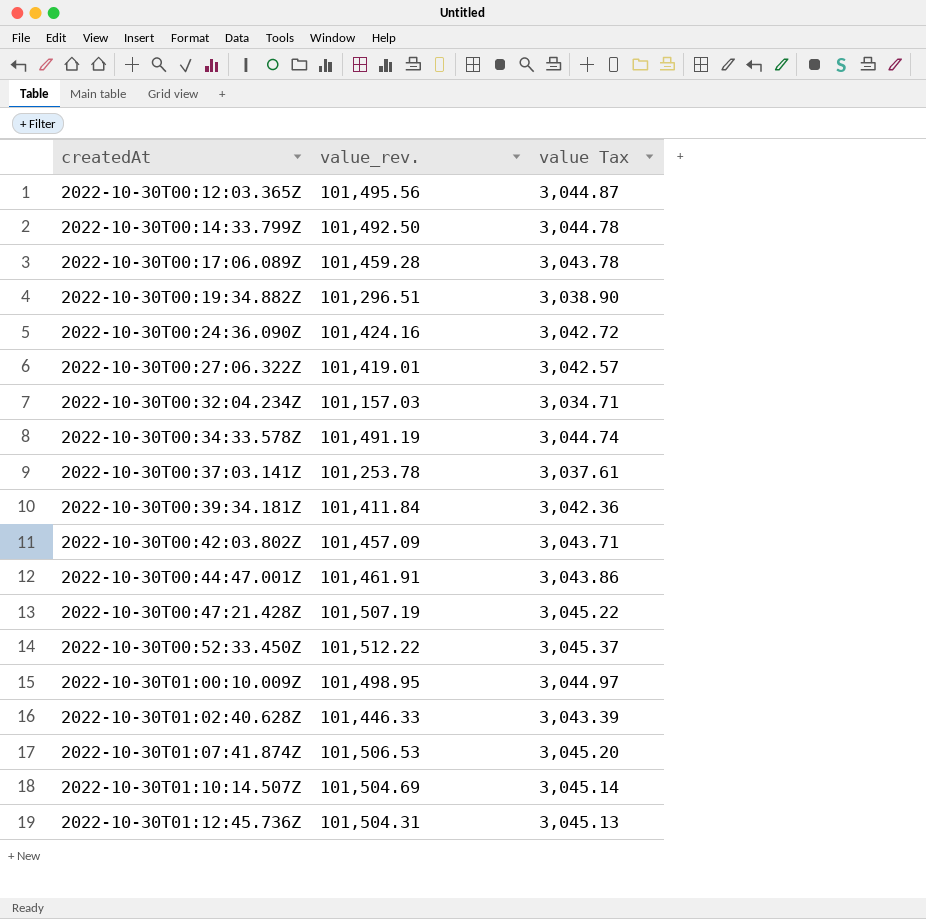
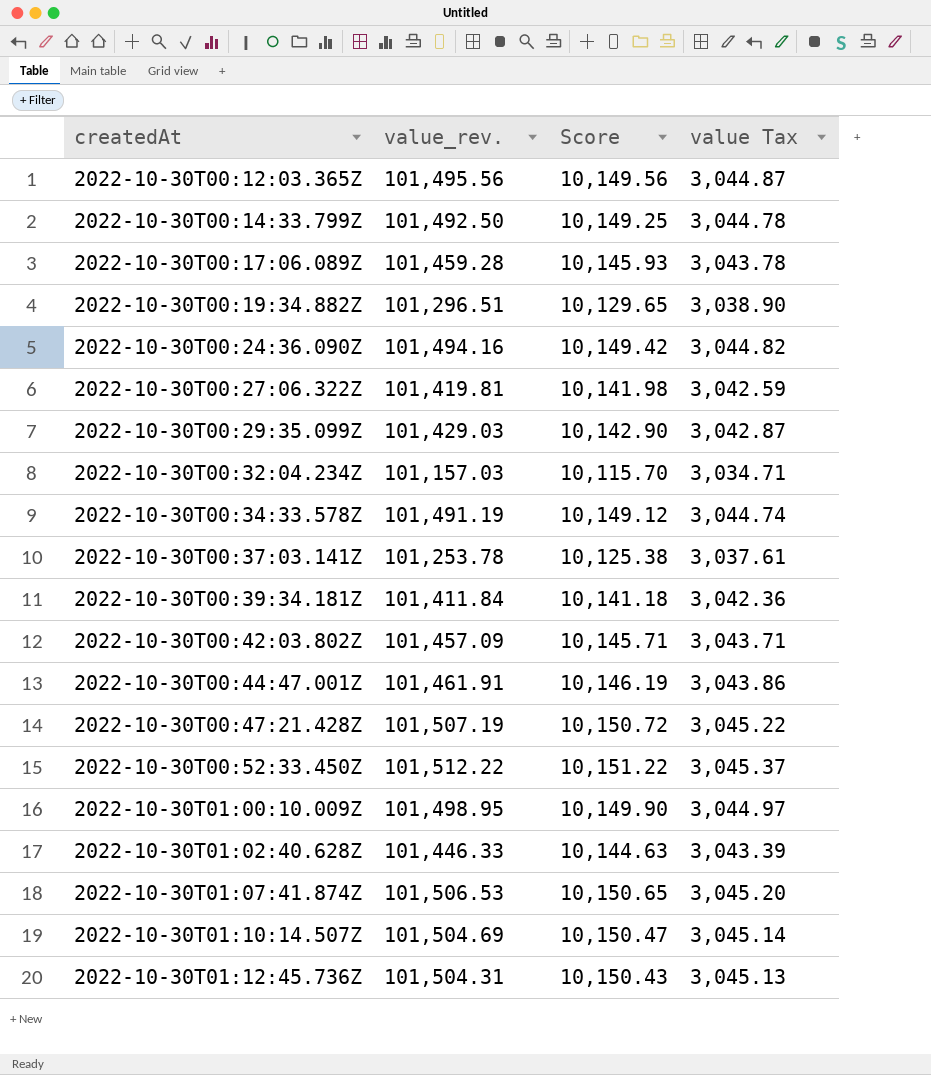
column Score | formula: none -> [value_rev.] * 0.1
2022-10-30T00:24:36.090Z | value_rev.: 101,424.16 -> 101,494.16
2022-10-30T00:24:36.090Z | value Tax: 3,042.72 -> 3,044.82
2022-10-30T00:27:06.322Z | value_rev.: 101,419.01 -> 101,419.81
2022-10-30T00:27:06.322Z | value Tax: 3,042.57 -> 3,042.59
row 2022-10-30T00:29:35.099Z: none -> 101,429.03 | 10,142.90 | 3,042.87

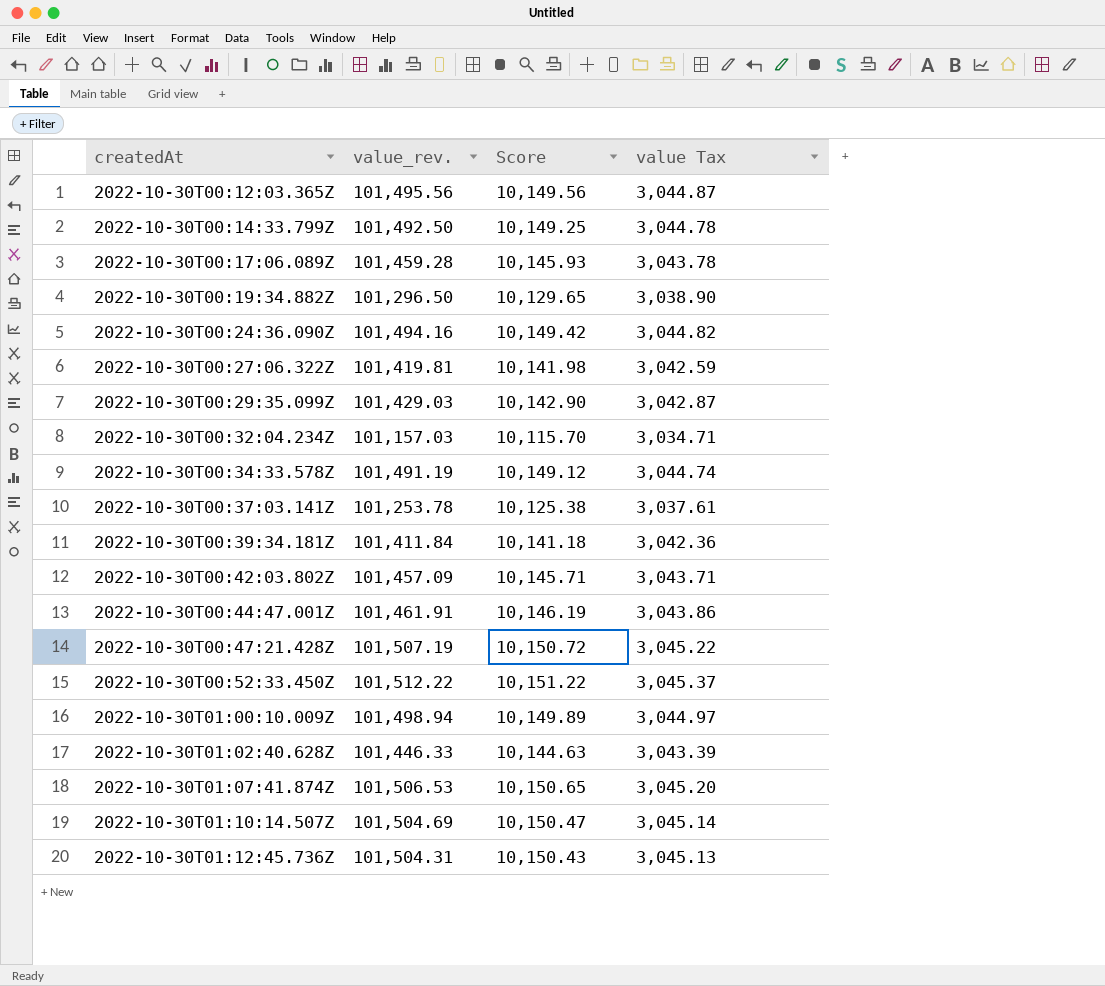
2022-10-30T00:19:34.882Z | value_rev.: 101,296.51 -> 101,296.50
2022-10-30T01:00:10.009Z | value_rev.: 101,498.95 -> 101,498.94
2022-10-30T01:00:10.009Z | Score: 10,149.90 -> 10,149.89

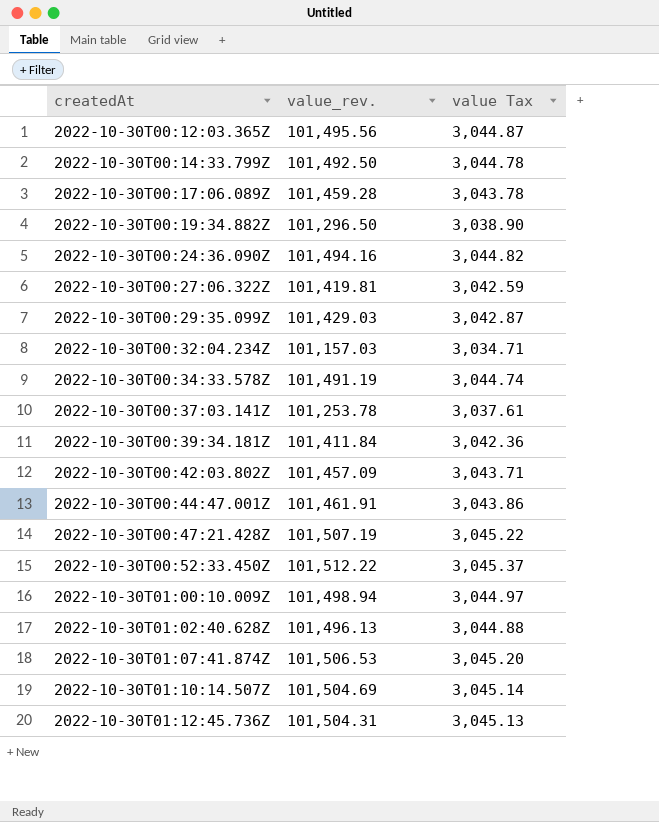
column Score | formula: [value_rev.] * 0.1 -> none
2022-10-30T01:02:40.628Z | value_rev.: 101,446.33 -> 101,496.13
2022-10-30T01:02:40.628Z | value Tax: 3,043.39 -> 3,044.88

